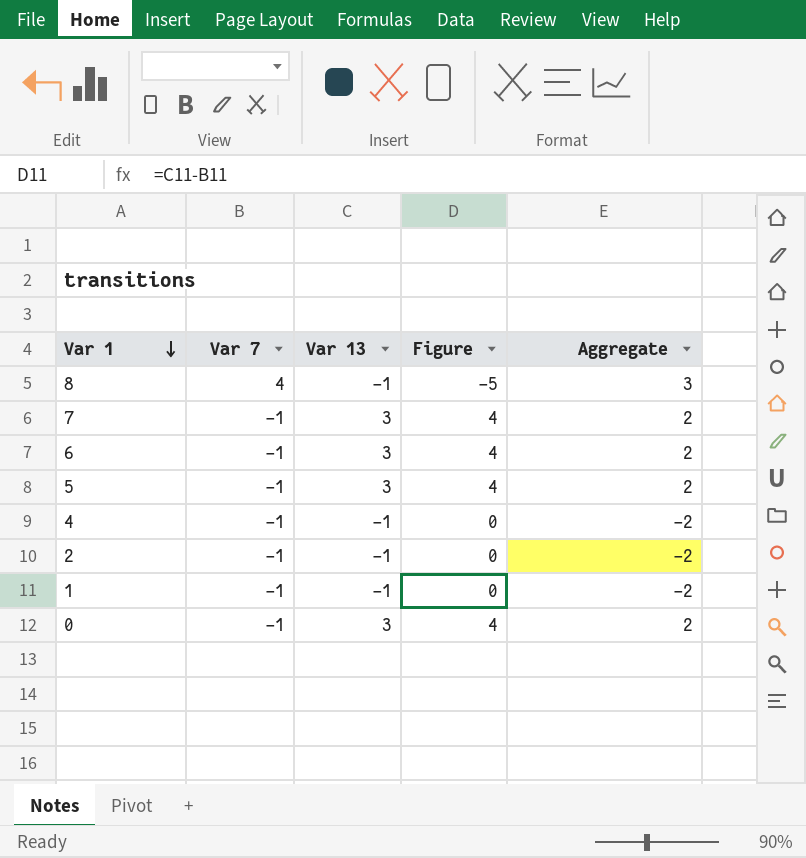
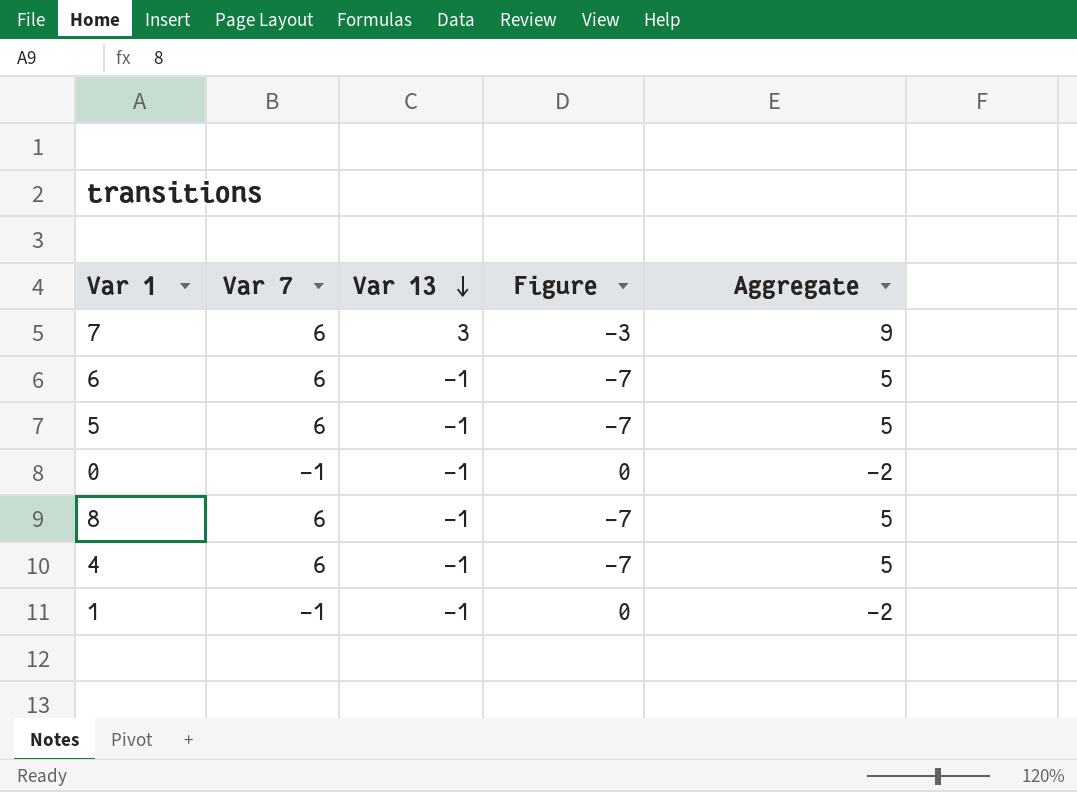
row order: Var 1 descending -> Var 13 descending
row 2: -1 | -1 | 0 | -2 -> none
7 | Var 7: -1 -> 6
7 | Figure: 4 -> -3
7 | Aggregate: 2 -> 9
6 | Var 7: -1 -> 6
6 | Var 13: 3 -> -1
6 | Figure: 4 -> -7
6 | Aggregate: 2 -> 5
5 | Var 7: -1 -> 6
5 | Var 13: 3 -> -1
5 | Figure: 4 -> -7
5 | Aggregate: 2 -> 5
0 | Var 13: 3 -> -1
0 | Figure: 4 -> 0
0 | Aggregate: 2 -> -2
8 | Var 7: 4 -> 6
8 | Figure: -5 -> -7
8 | Aggregate: 3 -> 5
4 | Var 7: -1 -> 6
4 | Figure: 0 -> -7
4 | Aggregate: -2 -> 5

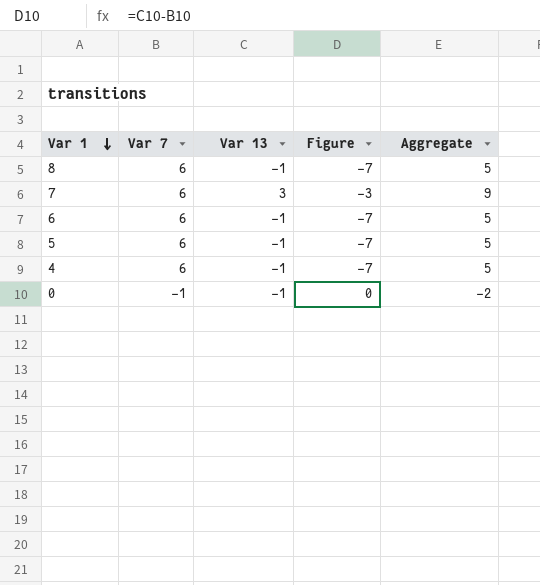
row order: Var 13 descending -> Var 1 descending
row 1: -1 | -1 | 0 | -2 -> none

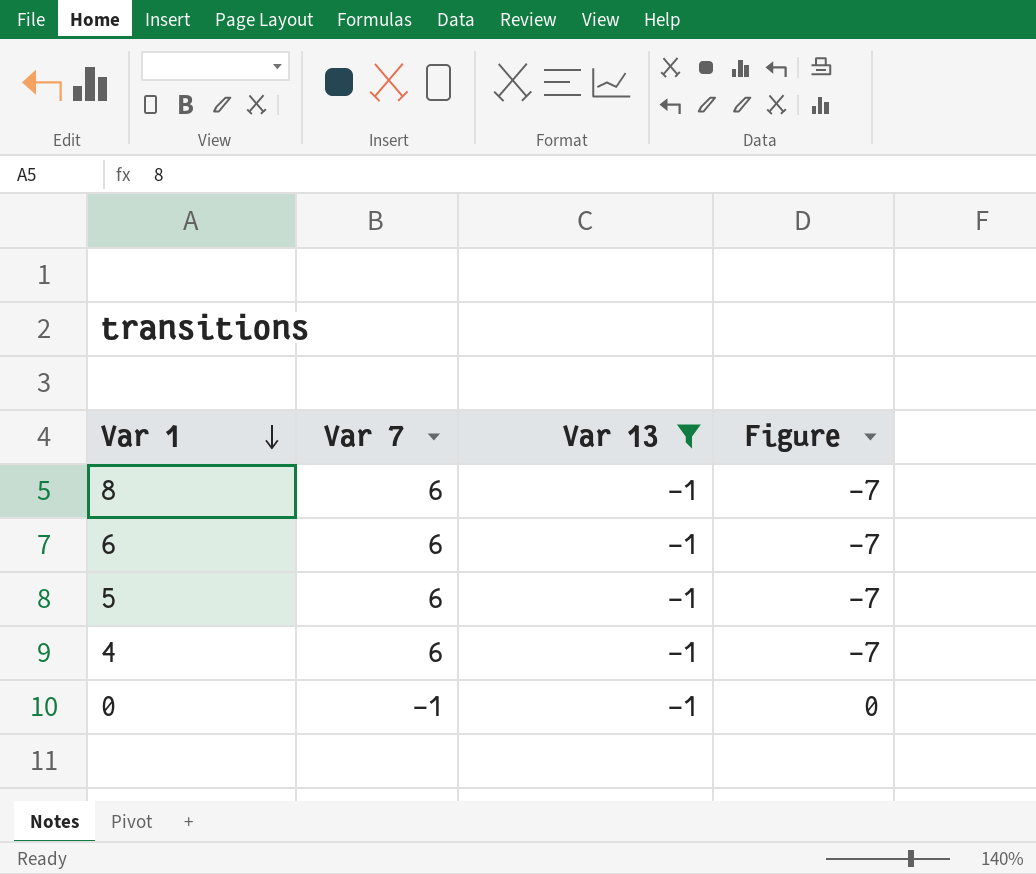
filter: none -> Var 13 = -1
column Aggregate | formula: [Var 7] + [Var 13] -> none

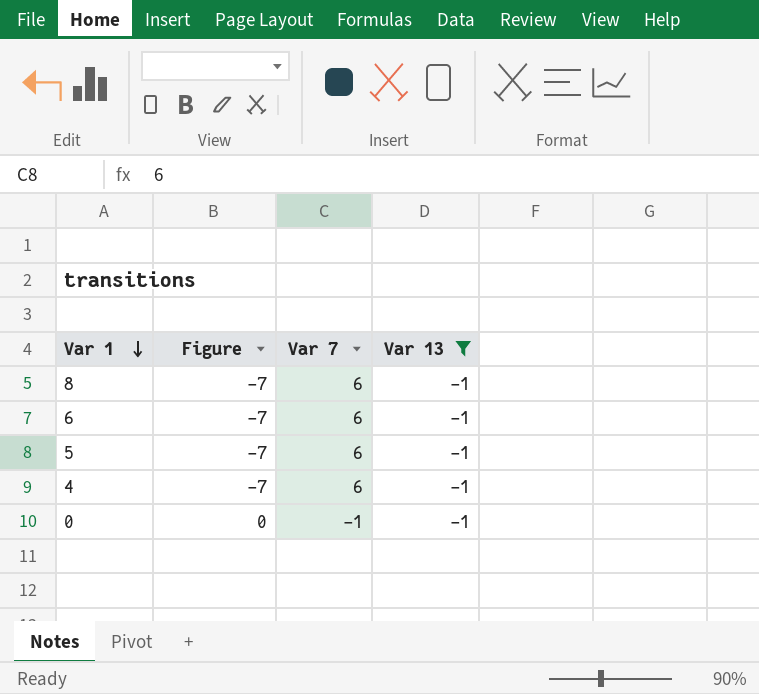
column Figure | position: 4 -> 2

